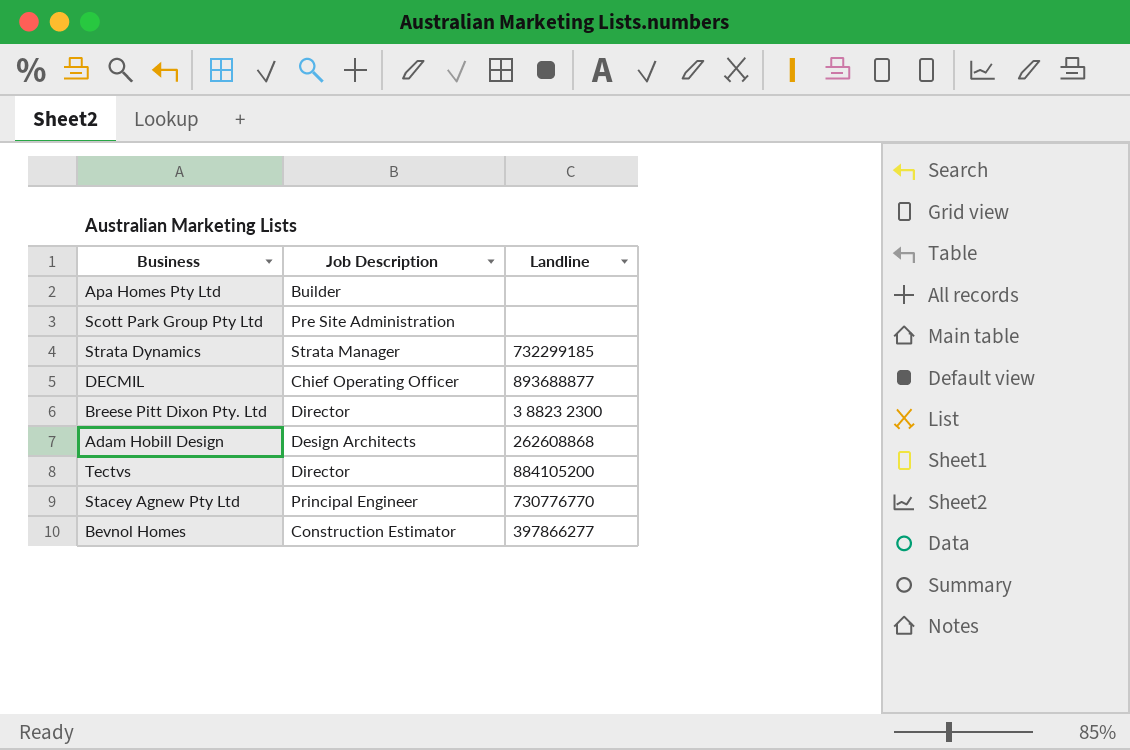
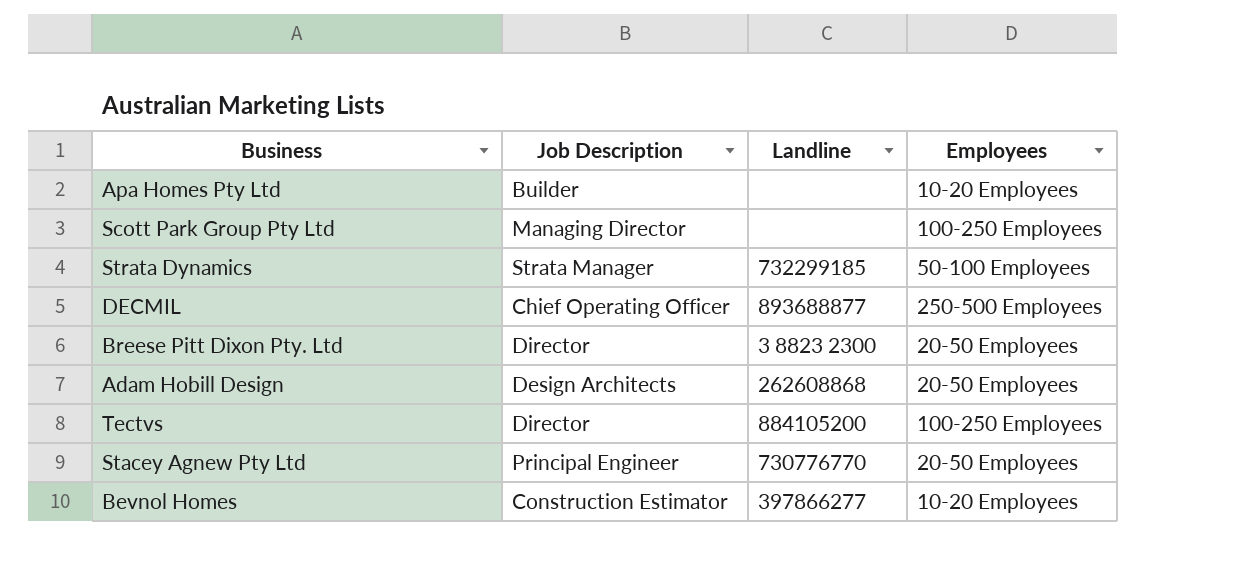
column Employees | position: none -> 4
Scott Park Group Pty Ltd | Job Description: Pre Site Administration -> Managing Director

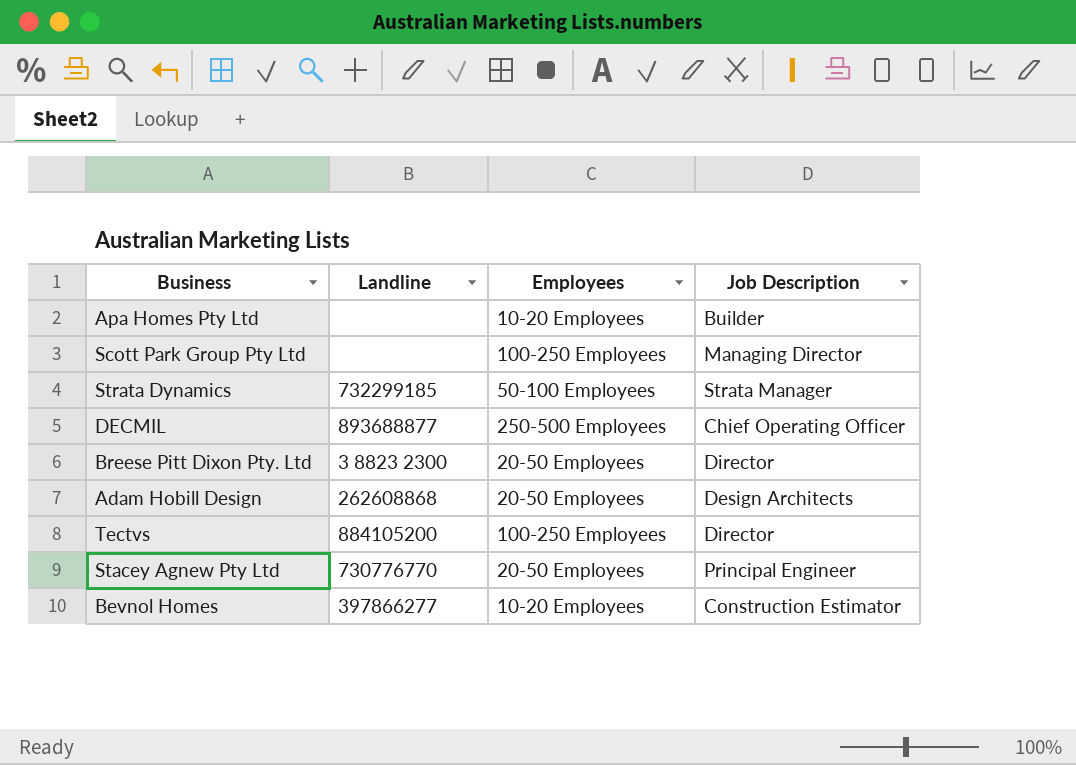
column Job Description | position: 2 -> 4

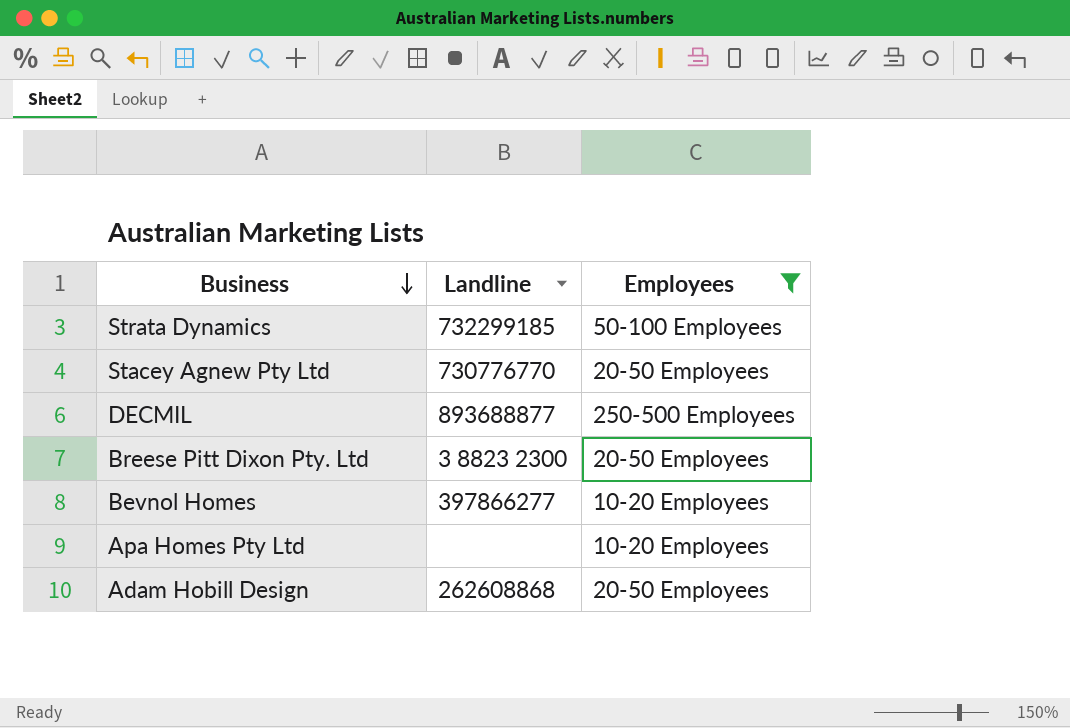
filter: none -> Employees != 100-250 Employees
row order: none -> Business descending
column Job Description | position: 4 -> none

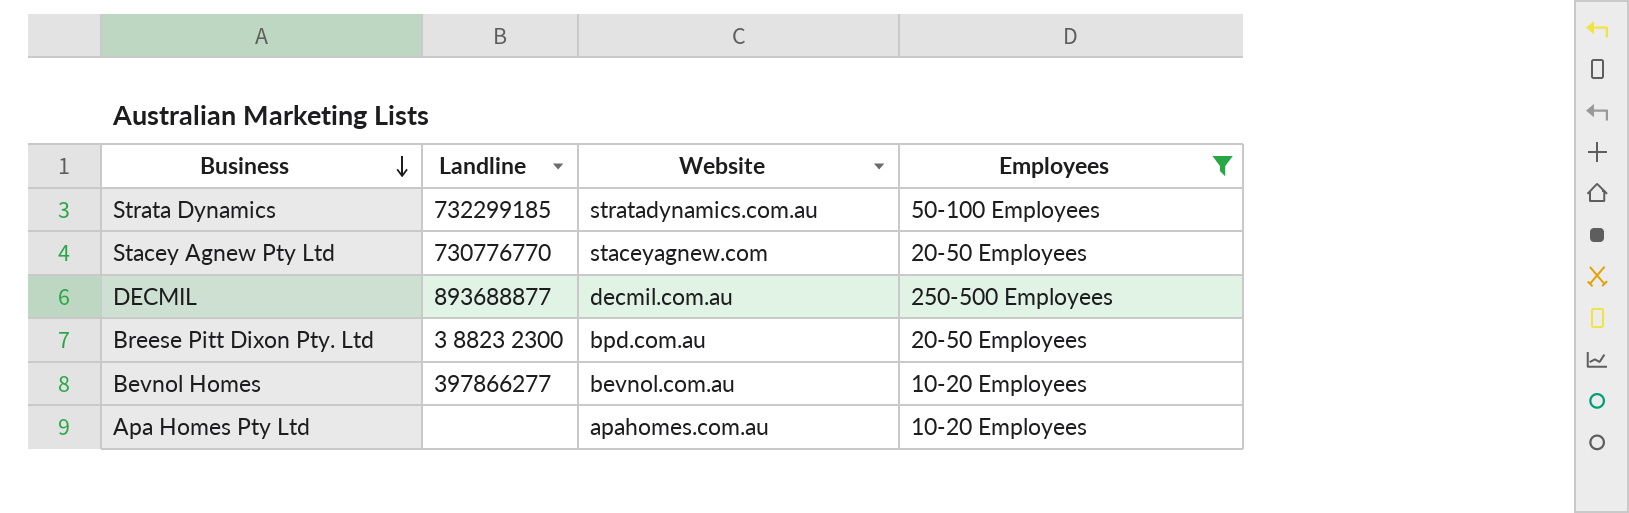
column Website | position: none -> 3
row Adam Hobill Design: 262608868 | 20-50 Employees -> none

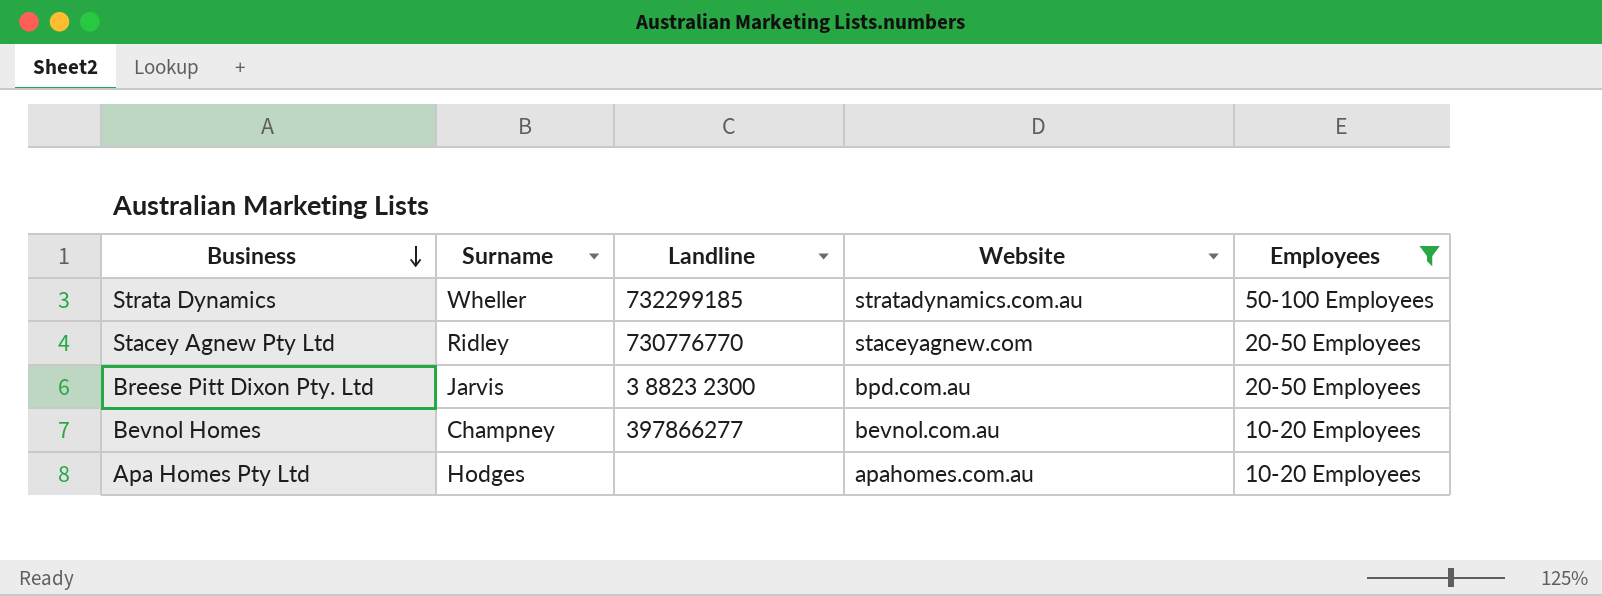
column Surname | position: none -> 2
row DECMIL: 893688877 | decmil.com.au | 250-500 Employees -> none

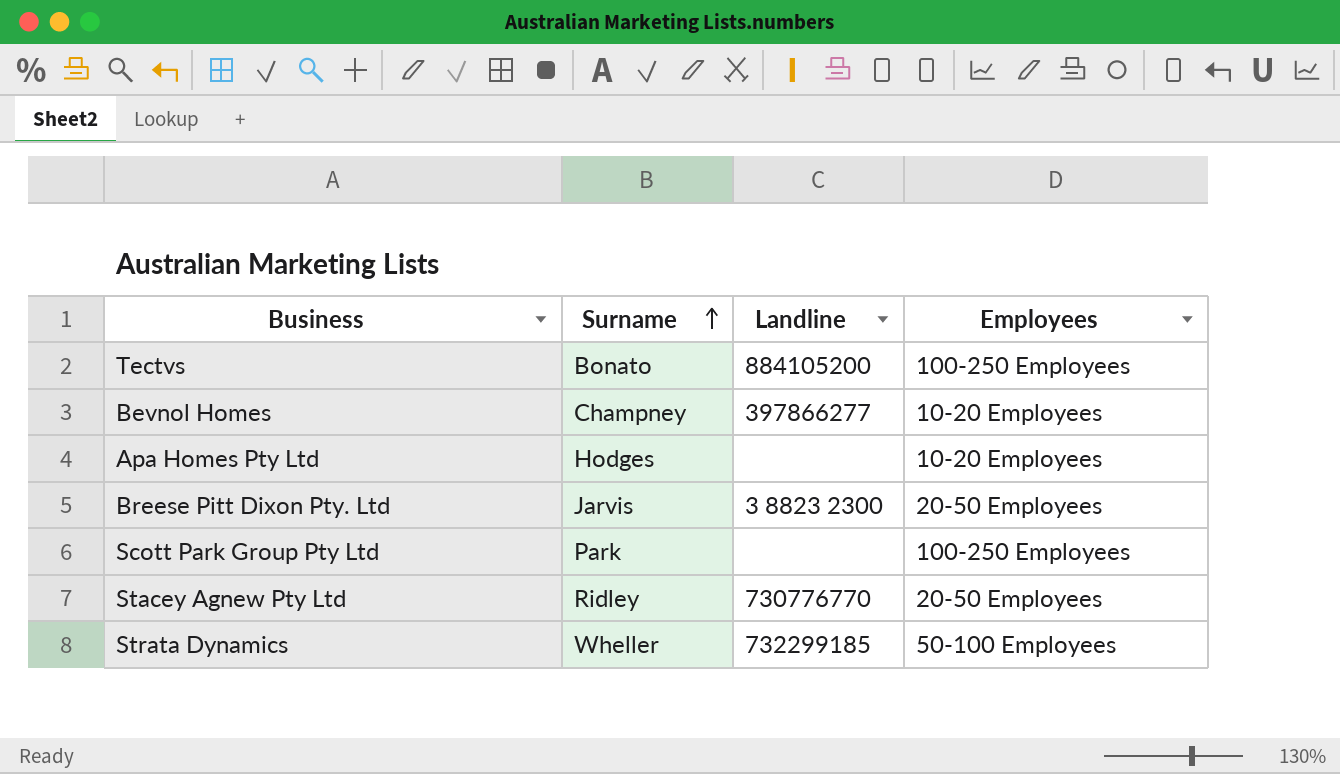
filter: Employees != 100-250 Employees -> none
row order: Business descending -> Surname ascending
column Website | position: 4 -> none

